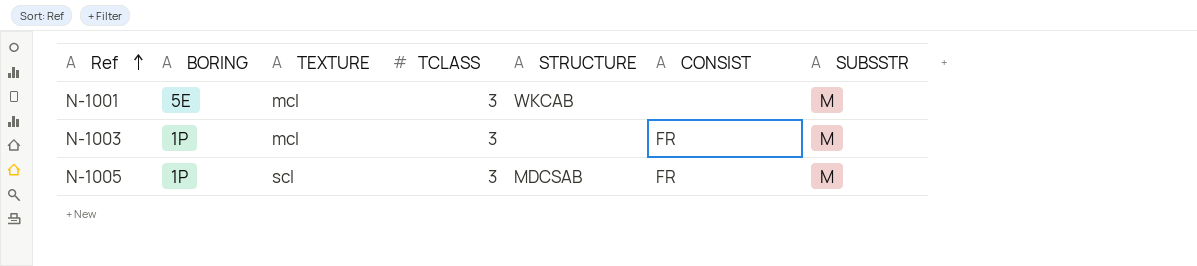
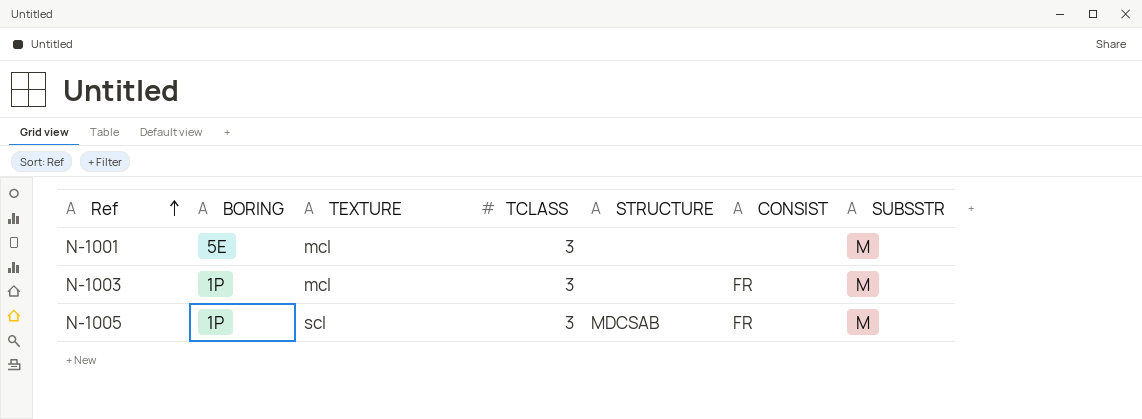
N-1001 | STRUCTURE: WKCAB -> none

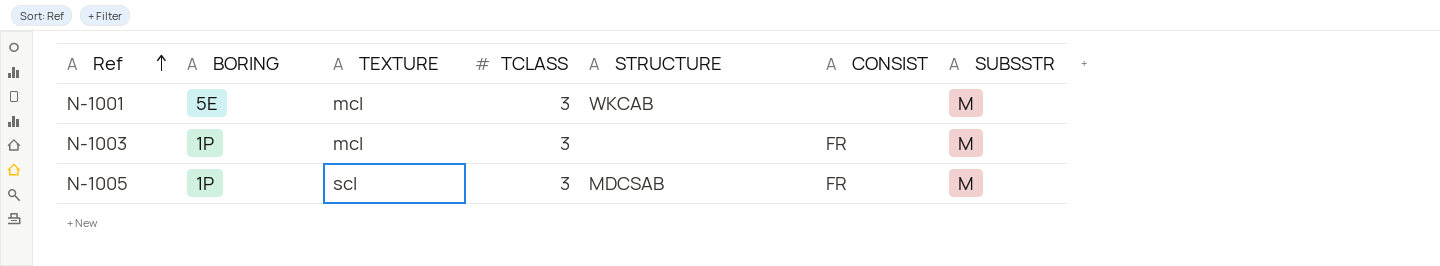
N-1001 | STRUCTURE: none -> WKCAB

